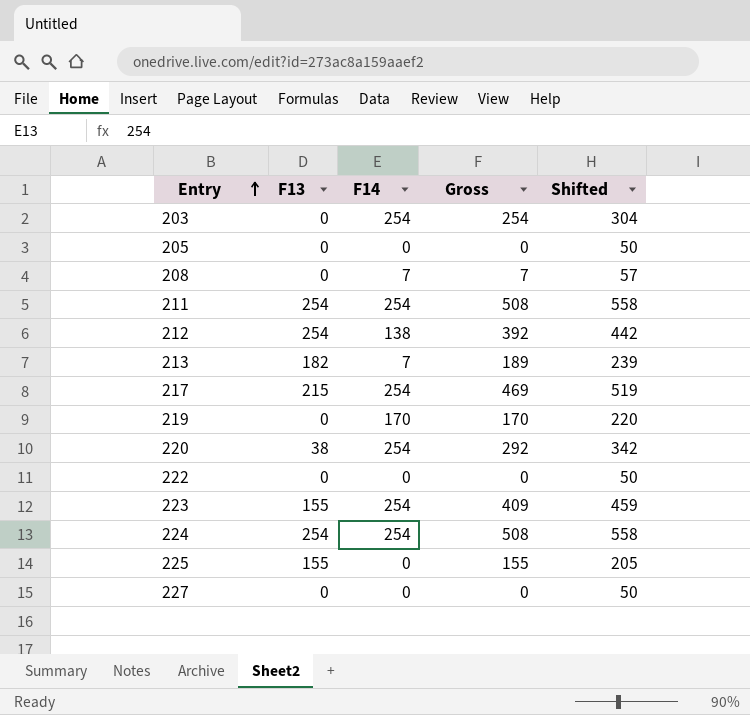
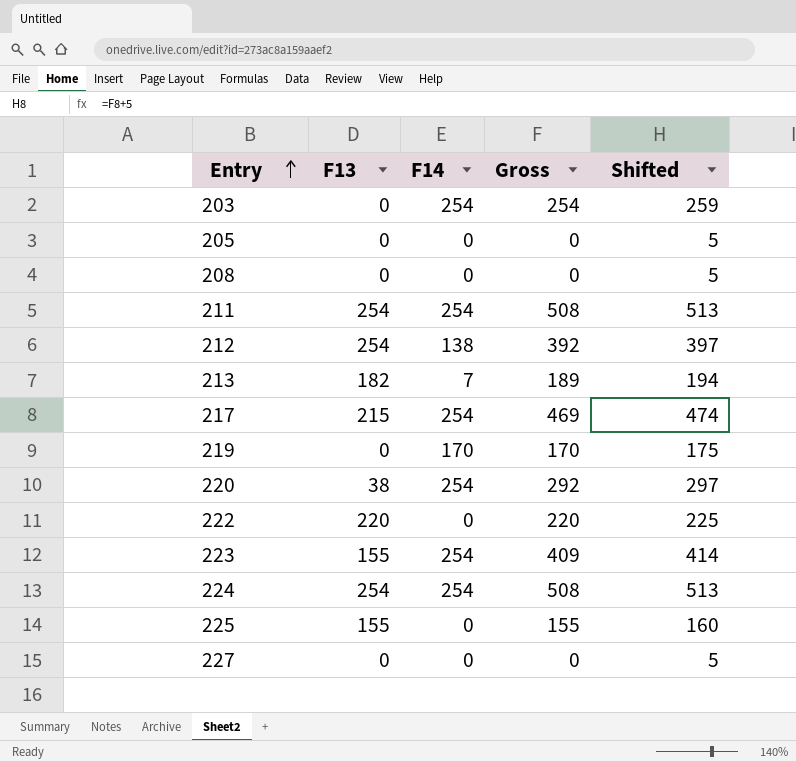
column Shifted | formula: [Gross] + 50 -> [Gross] + 5
208 | F14: 7 -> 0
208 | Gross: 7 -> 0
222 | F13: 0 -> 220
222 | Gross: 0 -> 220

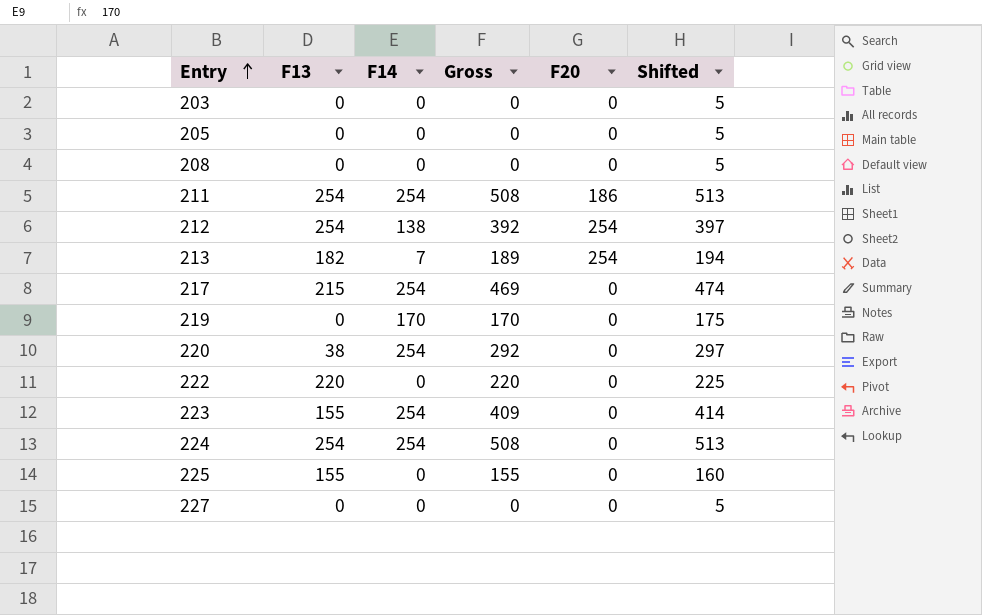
column F20 | position: none -> 5
203 | F14: 254 -> 0
203 | Gross: 254 -> 0
203 | Shifted: 259 -> 5

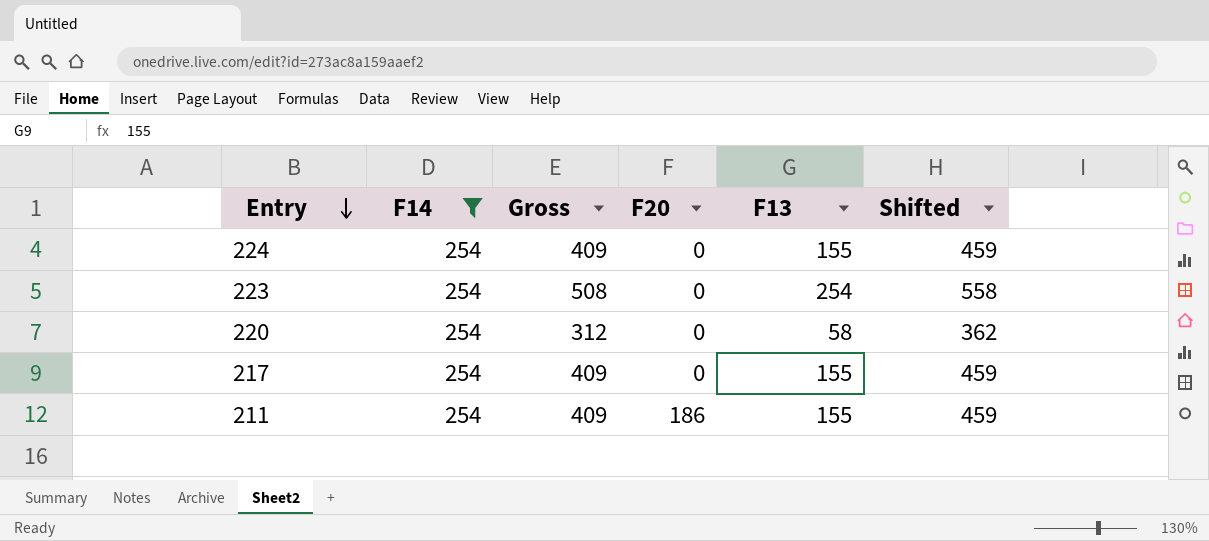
filter: none -> F14 = 254
row order: Entry ascending -> Entry descending
column F13 | position: 2 -> 5
column Shifted | formula: [Gross] + 5 -> [Gross] + 50
224 | Gross: 508 -> 409
224 | F13: 254 -> 155
223 | Gross: 409 -> 508
223 | F13: 155 -> 254
220 | Gross: 292 -> 312
220 | F13: 38 -> 58
217 | Gross: 469 -> 409
217 | F13: 215 -> 155
211 | Gross: 508 -> 409
211 | F13: 254 -> 155

